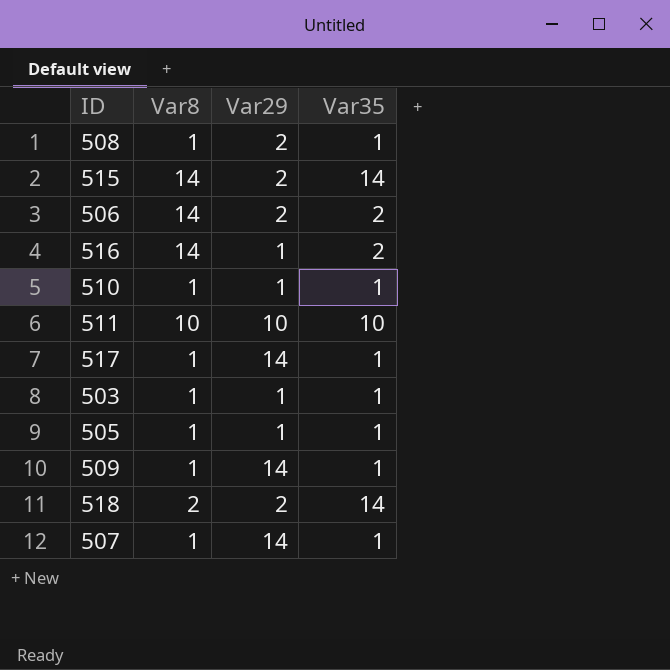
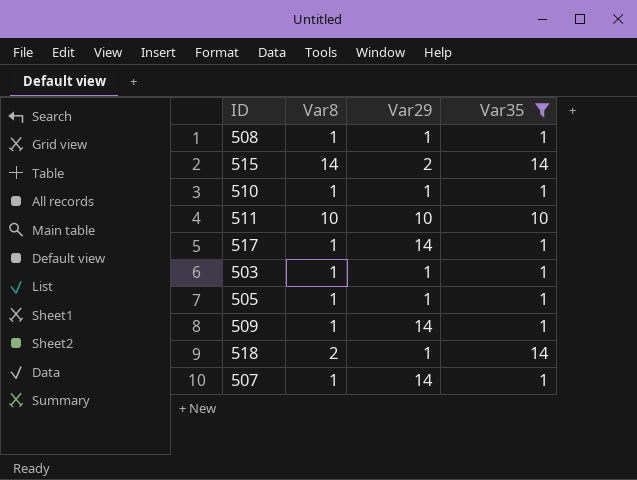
filter: none -> Var35 != 2
508 | Var29: 2 -> 1
518 | Var29: 2 -> 1

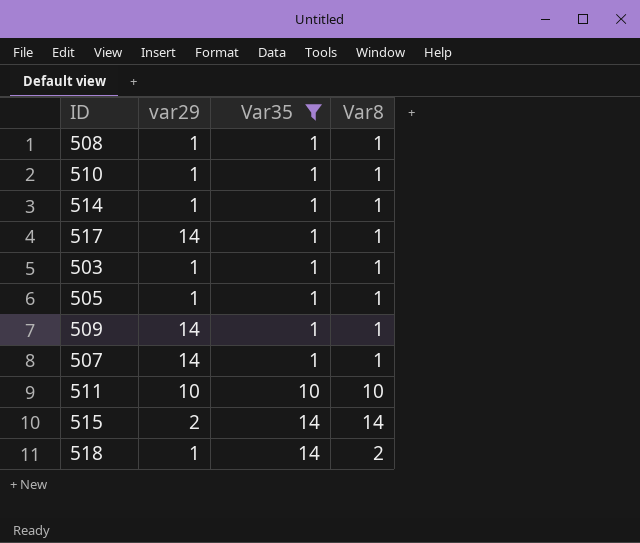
row order: none -> Var35 ascending
column name: Var29 -> var29
column Var8 | position: 2 -> 4
row 514: none -> 1 | 1 | 1

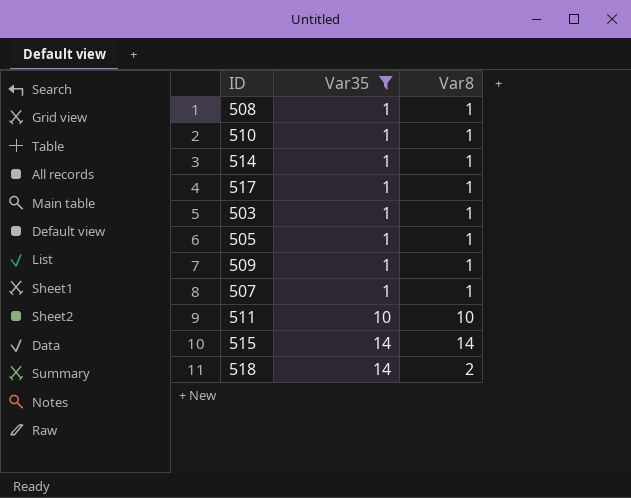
column var29 | position: 2 -> none

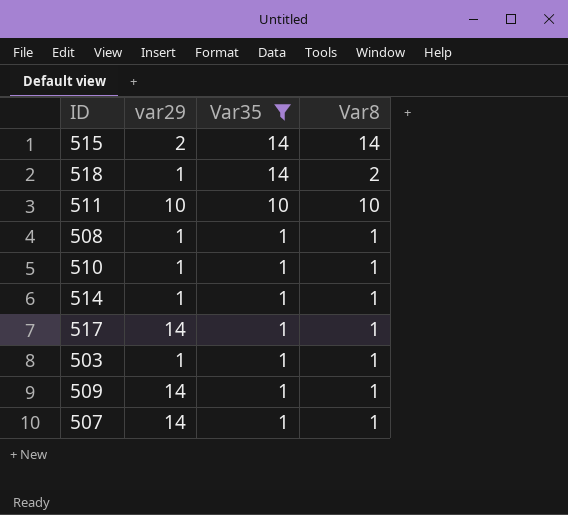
row order: Var35 ascending -> Var35 descending
column var29 | position: none -> 2
row 505: 1 | 1 -> none

